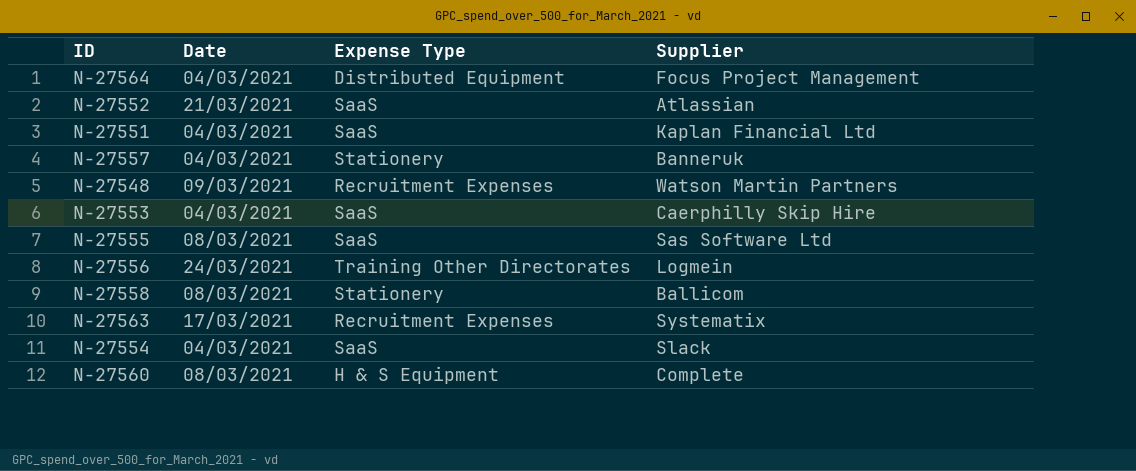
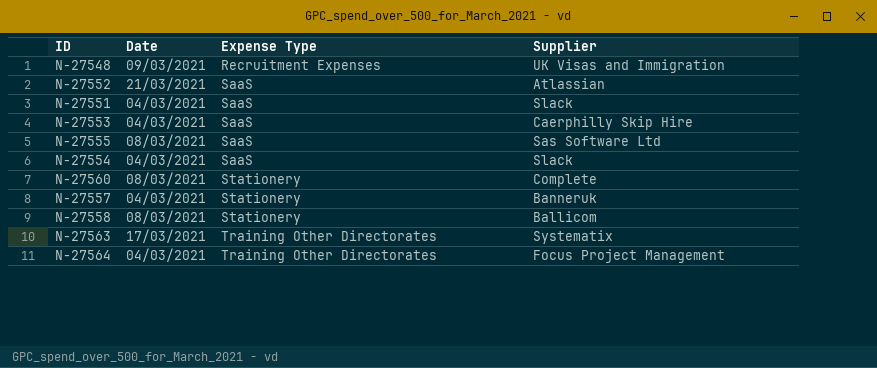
row order: none -> Expense Type ascending
row N-27556: 24/03/2021 | Training Other Directorates | Logmein -> none
N-27548 | Supplier: Watson Martin Partners -> UK Visas and Immigration
N-27551 | Supplier: Kaplan Financial Ltd -> Slack
N-27560 | Expense Type: H & S Equipment -> Stationery
N-27563 | Expense Type: Recruitment Expenses -> Training Other Directorates
N-27564 | Expense Type: Distributed Equipment -> Training Other Directorates

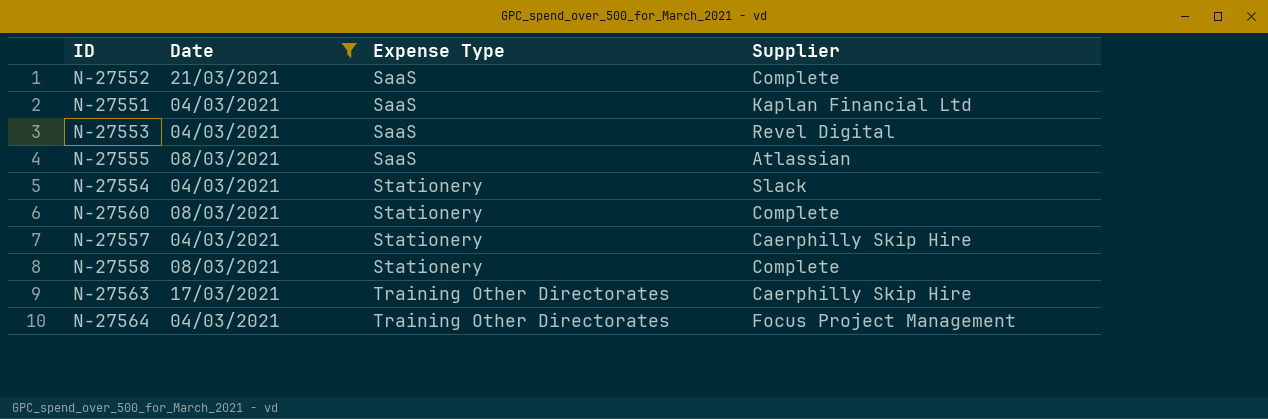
filter: none -> Date != 09/03/2021
N-27552 | Supplier: Atlassian -> Complete
N-27551 | Supplier: Slack -> Kaplan Financial Ltd
N-27553 | Supplier: Caerphilly Skip Hire -> Revel Digital
N-27555 | Supplier: Sas Software Ltd -> Atlassian
N-27554 | Expense Type: SaaS -> Stationery
N-27557 | Supplier: Banneruk -> Caerphilly Skip Hire
N-27558 | Supplier: Ballicom -> Complete
N-27563 | Supplier: Systematix -> Caerphilly Skip Hire

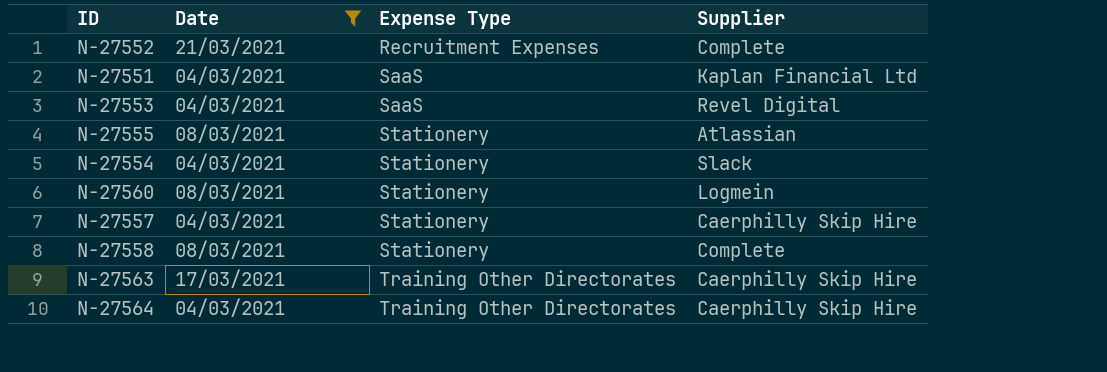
N-27552 | Expense Type: SaaS -> Recruitment Expenses
N-27555 | Expense Type: SaaS -> Stationery
N-27560 | Supplier: Complete -> Logmein
N-27564 | Supplier: Focus Project Management -> Caerphilly Skip Hire

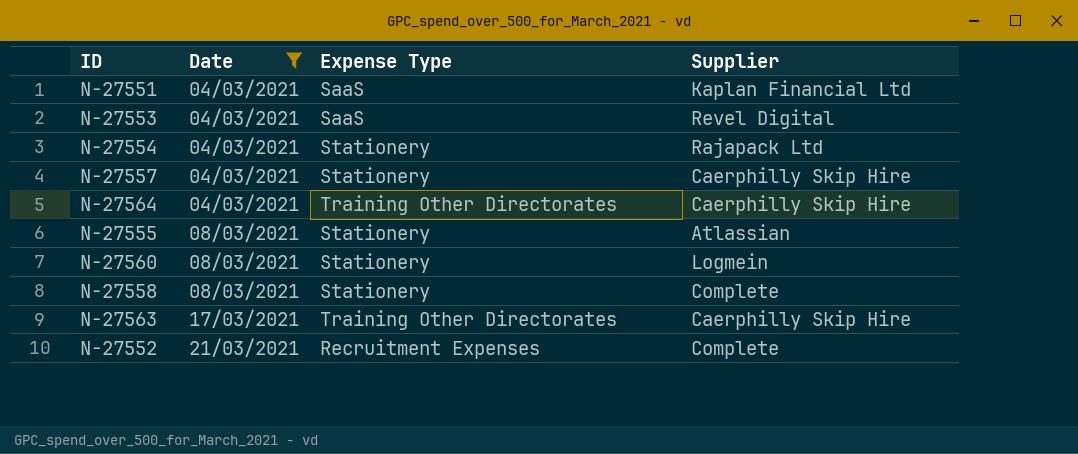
row order: Expense Type ascending -> Date ascending
N-27554 | Supplier: Slack -> Rajapack Ltd

